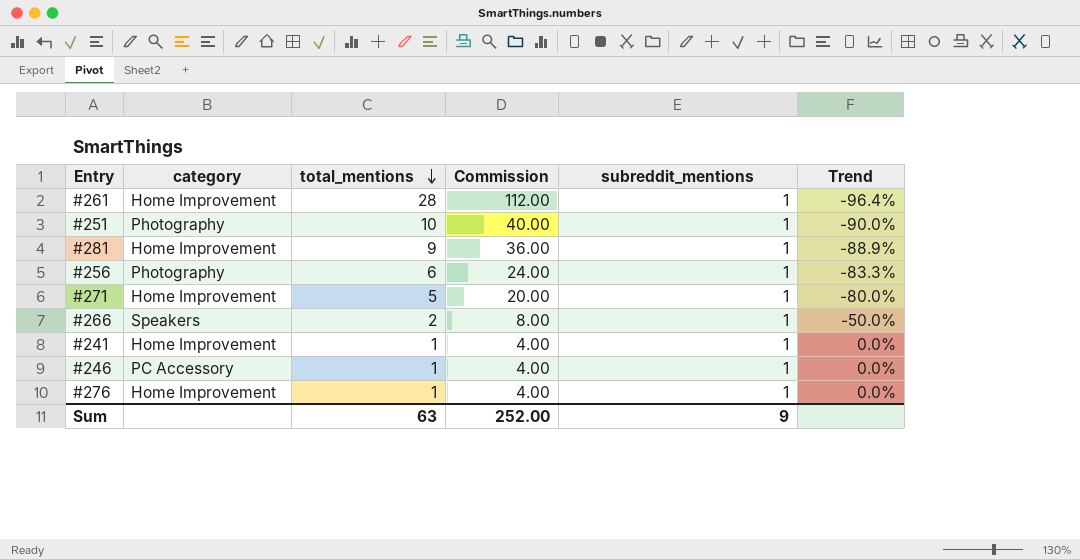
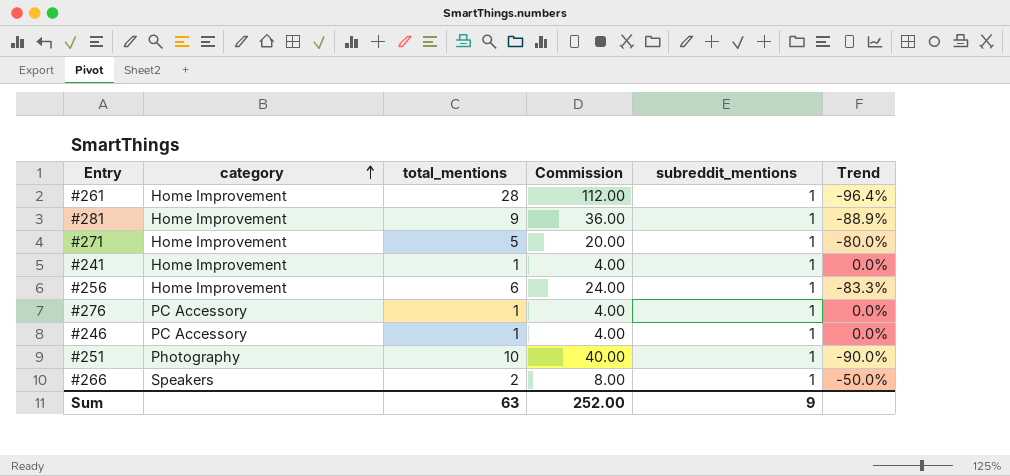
row order: total_mentions descending -> category ascending
#256 | category: Photography -> Home Improvement
#276 | category: Home Improvement -> PC Accessory

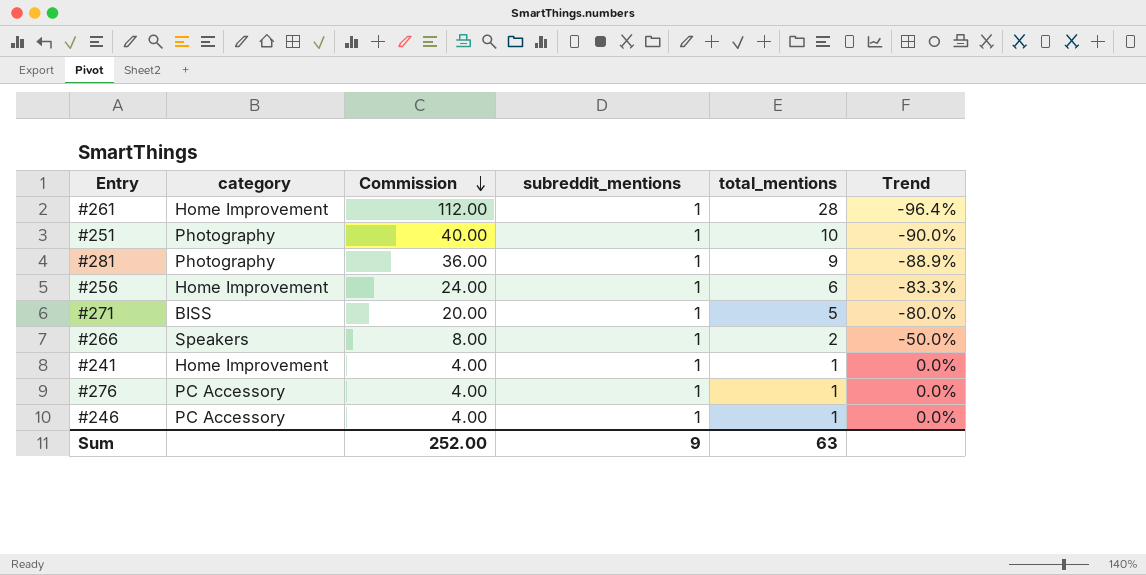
row order: category ascending -> Commission descending
column total_mentions | position: 3 -> 5
#281 | category: Home Improvement -> Photography
#271 | category: Home Improvement -> BISS

